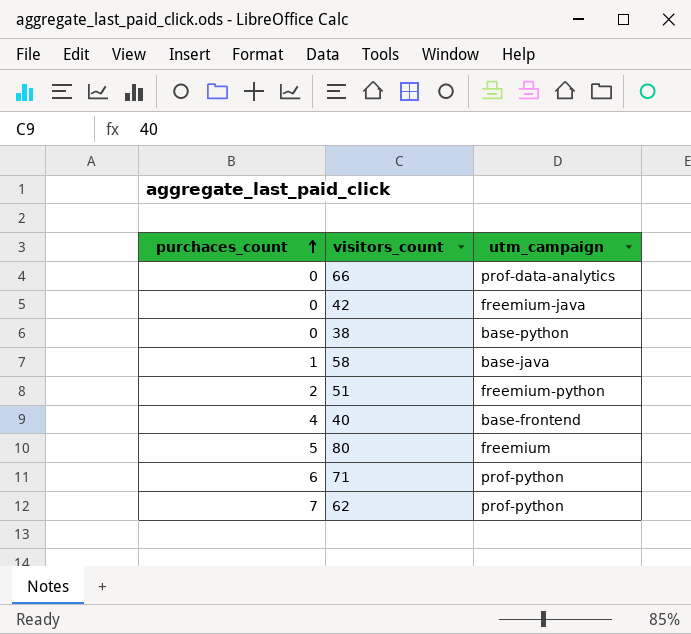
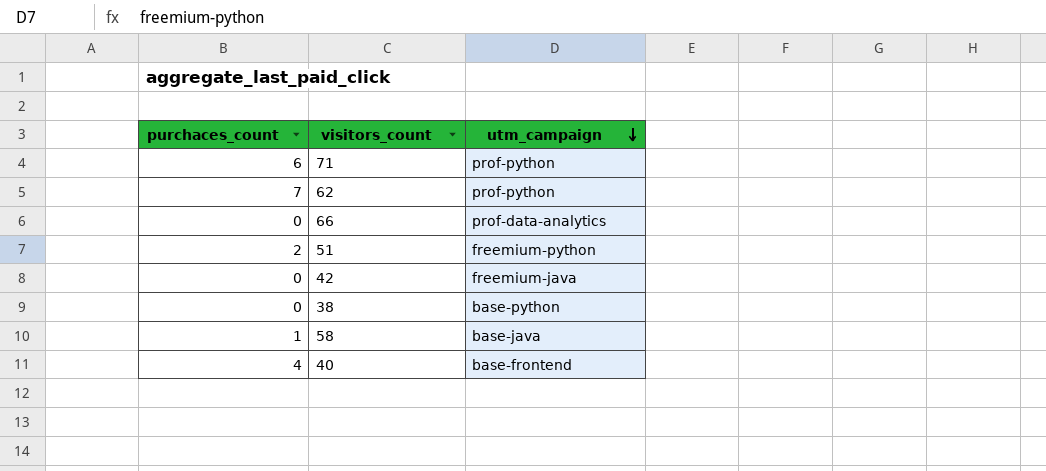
row order: purchaces_count ascending -> utm_campaign descending
row 80: 5 | freemium -> none

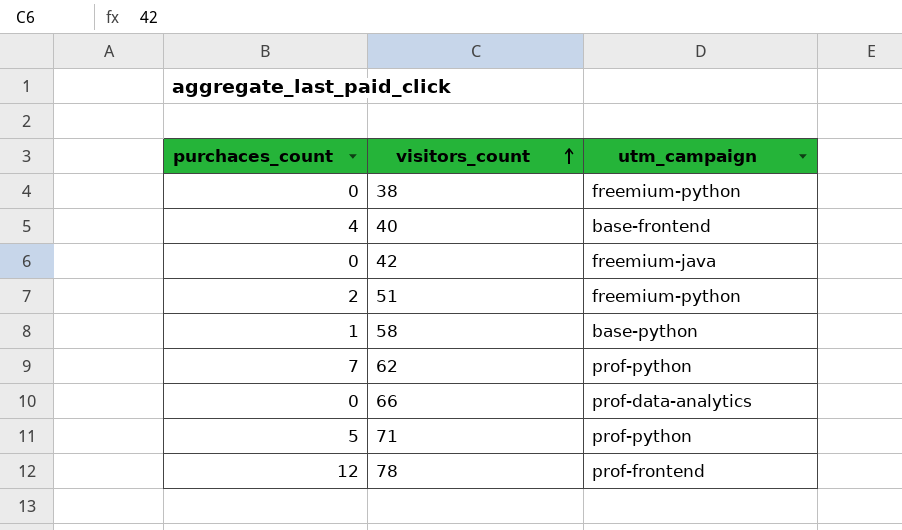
row order: utm_campaign descending -> visitors_count ascending
38 | utm_campaign: base-python -> freemium-python
58 | utm_campaign: base-java -> base-python
71 | purchaces_count: 6 -> 5
row 78: none -> 12 | prof-frontend

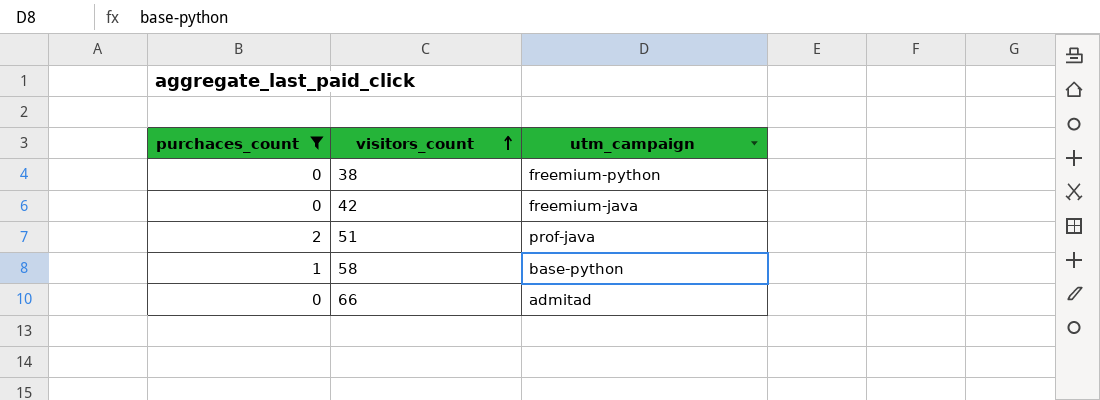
filter: none -> purchaces_count <= 2
51 | utm_campaign: freemium-python -> prof-java
66 | utm_campaign: prof-data-analytics -> admitad

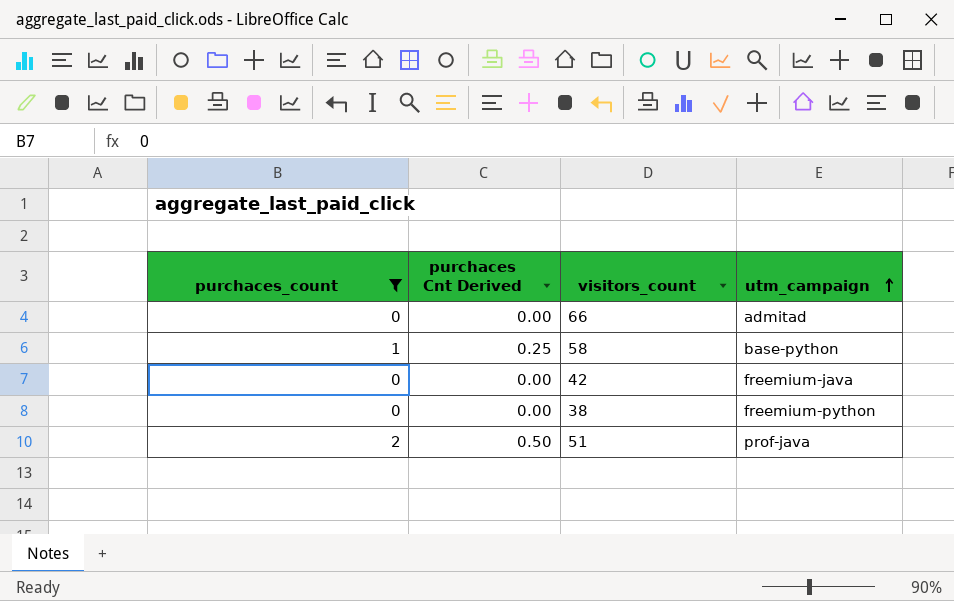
row order: visitors_count ascending -> utm_campaign ascending
column purchaces Cnt Derived | formula: none -> [purchaces_count] * 0.25

